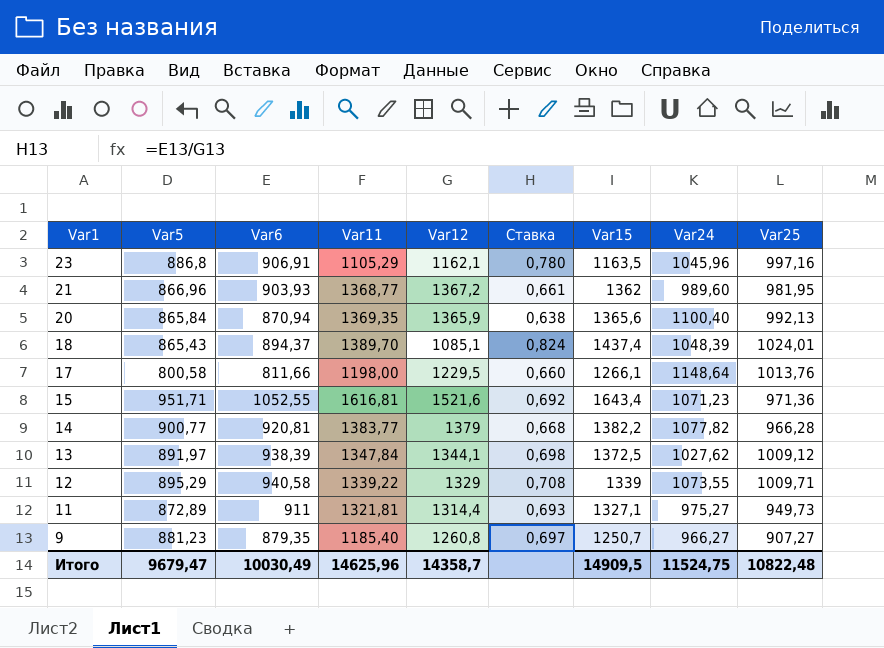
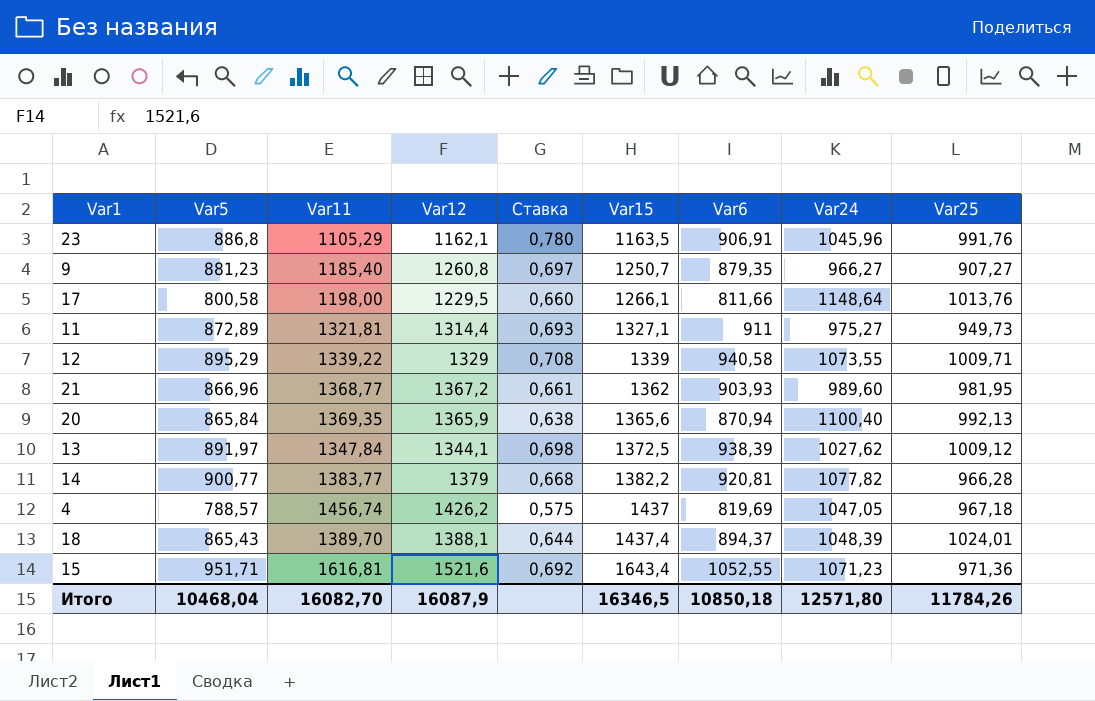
row order: Var1 descending -> Var15 ascending
column Var6 | position: 3 -> 7
23 | Var25: 997,16 -> 991,76
row 4: none -> 788,57 | 1456,74 | 1426,2 | 0,575 | 1437 | 819,69 | 1047,05 | 967,18
18 | Var12: 1085,1 -> 1388,1
18 | Ставка: 0,824 -> 0,644
Итого | Var5: 9679,47 -> 10468,04
Итого | Var11: 14625,96 -> 16082,70
Итого | Var12: 14358,7 -> 16087,9
Итого | Var15: 14909,5 -> 16346,5
Итого | Var6: 10030,49 -> 10850,18
Итого | Var24: 11524,75 -> 12571,80
Итого | Var25: 10822,48 -> 11784,26

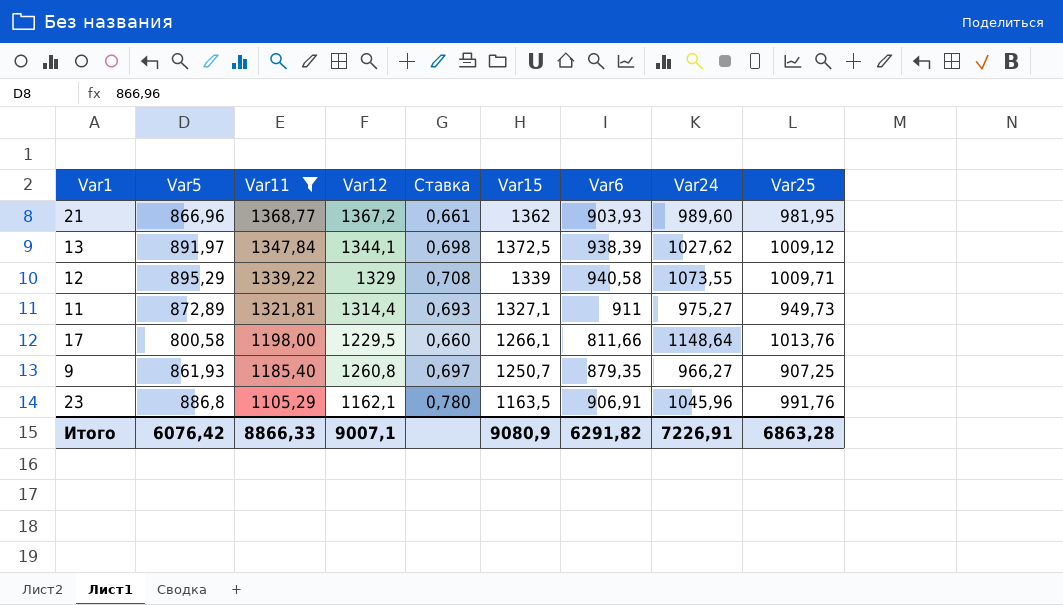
filter: none -> Var11 <= 1368,77
row order: Var15 ascending -> Var11 descending
9 | Var5: 881,23 -> 861,93
9 | Var25: 907,27 -> 907,25
Итого | Var5: 10468,04 -> 6076,42
Итого | Var11: 16082,70 -> 8866,33
Итого | Var12: 16087,9 -> 9007,1
Итого | Var15: 16346,5 -> 9080,9
Итого | Var6: 10850,18 -> 6291,82
Итого | Var24: 12571,80 -> 7226,91
Итого | Var25: 11784,26 -> 6863,28

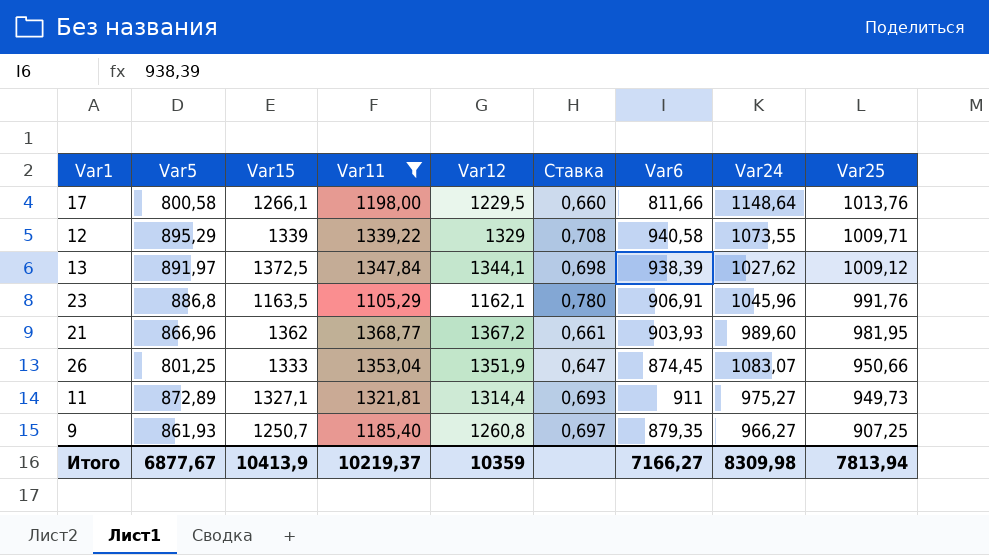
row order: Var11 descending -> Var25 descending
column Var15 | position: 6 -> 3
row 26: none -> 801,25 | 1333 | 1353,04 | 1351,9 | 0,647 | 874,45 | 1083,07 | 950,66
Итого | Var5: 6076,42 -> 6877,67
Итого | Var15: 9080,9 -> 10413,9
Итого | Var11: 8866,33 -> 10219,37
Итого | Var12: 9007,1 -> 10359
Итого | Var6: 6291,82 -> 7166,27
Итого | Var24: 7226,91 -> 8309,98
Итого | Var25: 6863,28 -> 7813,94

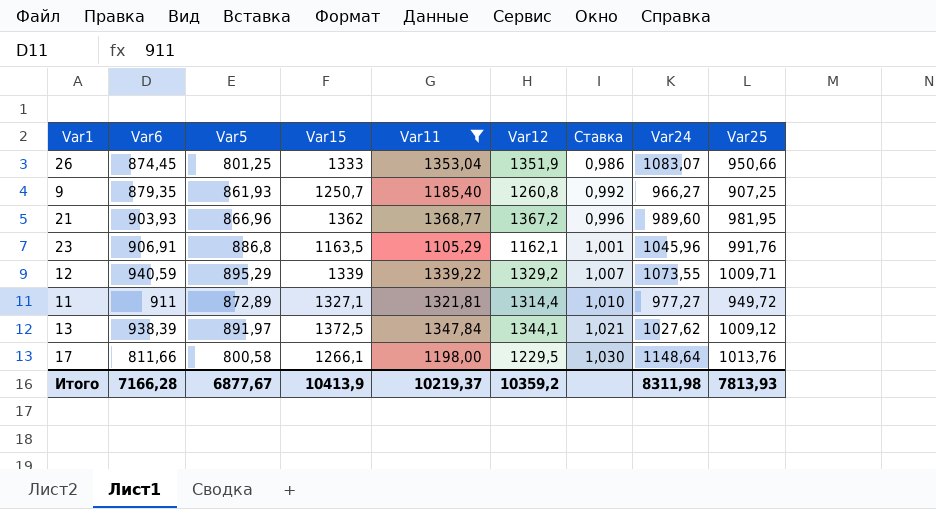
row order: Var25 descending -> Ставка ascending
column Var6 | position: 7 -> 2
column Ставка | formula: [Var6] / [Var12] -> [Var15] / [Var12]
12 | Var6: 940,58 -> 940,59
12 | Var12: 1329 -> 1329,2
11 | Var24: 975,27 -> 977,27
11 | Var25: 949,73 -> 949,72
Итого | Var6: 7166,27 -> 7166,28
Итого | Var12: 10359 -> 10359,2
Итого | Var24: 8309,98 -> 8311,98
Итого | Var25: 7813,94 -> 7813,93

